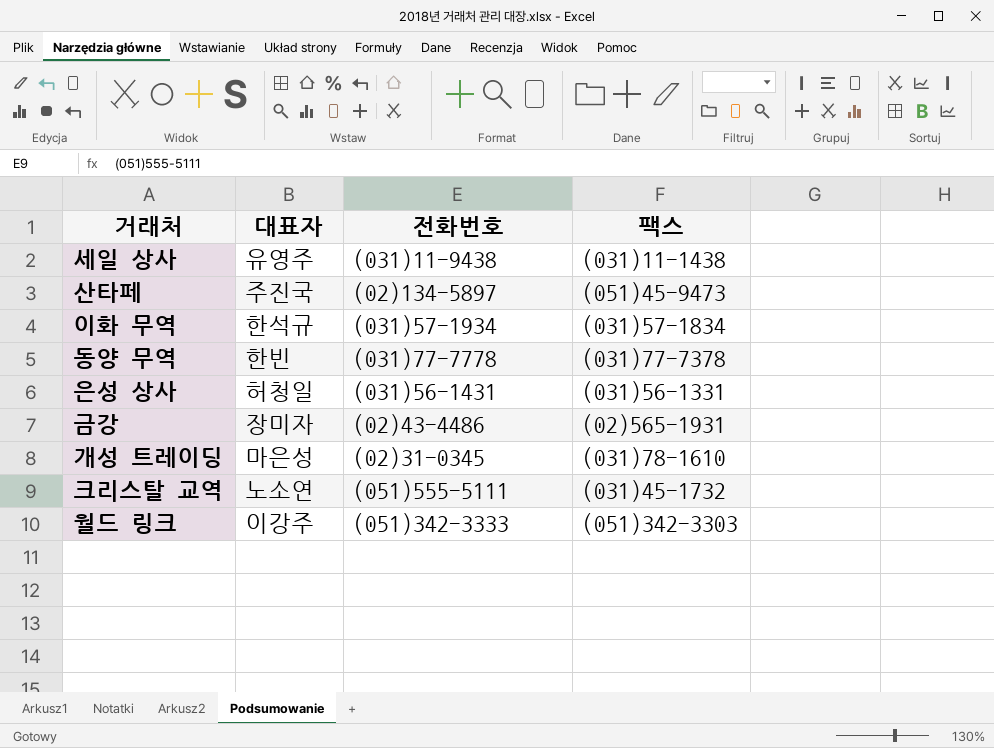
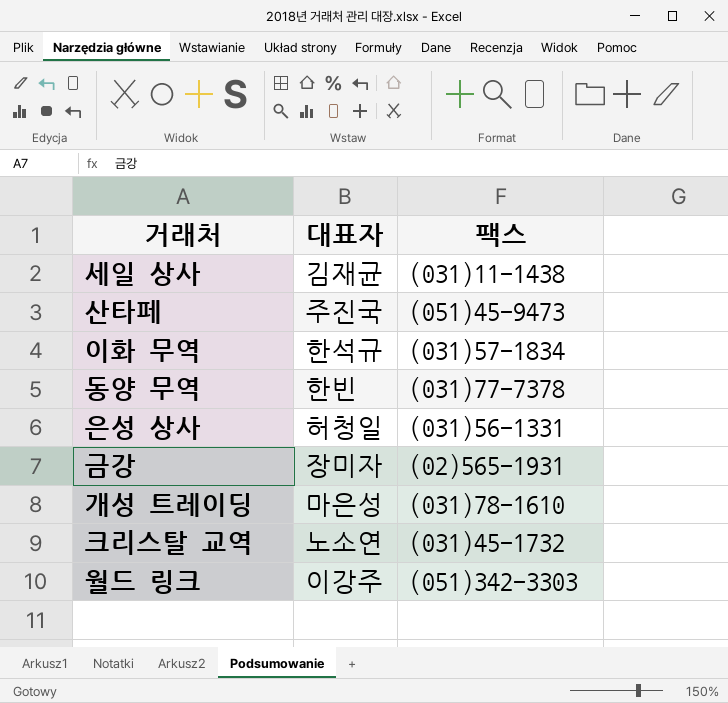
column 전화번호 | position: 3 -> none
세일 상사 | 대표자: 유영주 -> 김재균

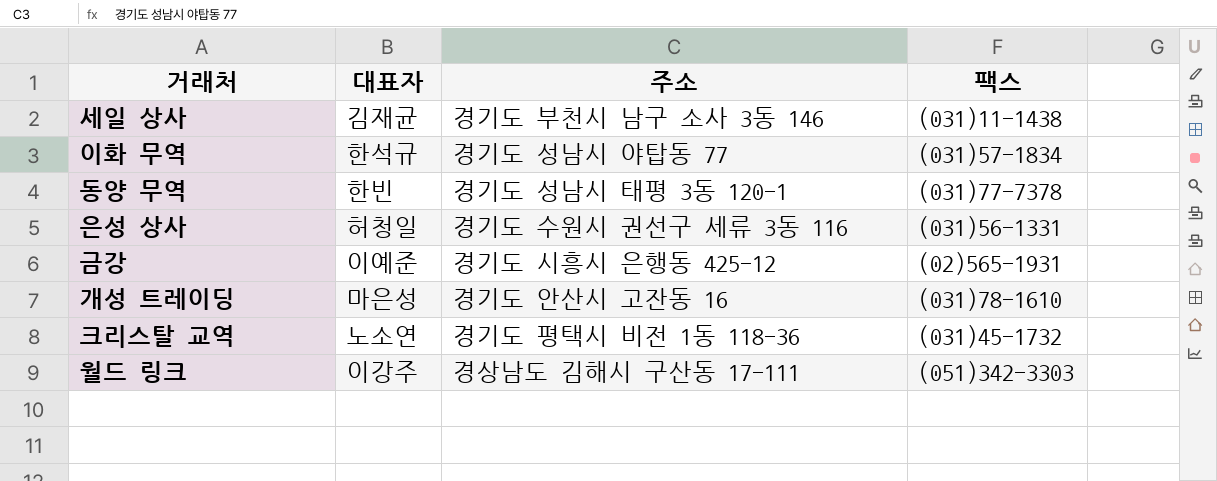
column 주소 | position: none -> 3
row 산타페: 주진국 | (051)45-9473 -> none
금강 | 대표자: 장미자 -> 이예준

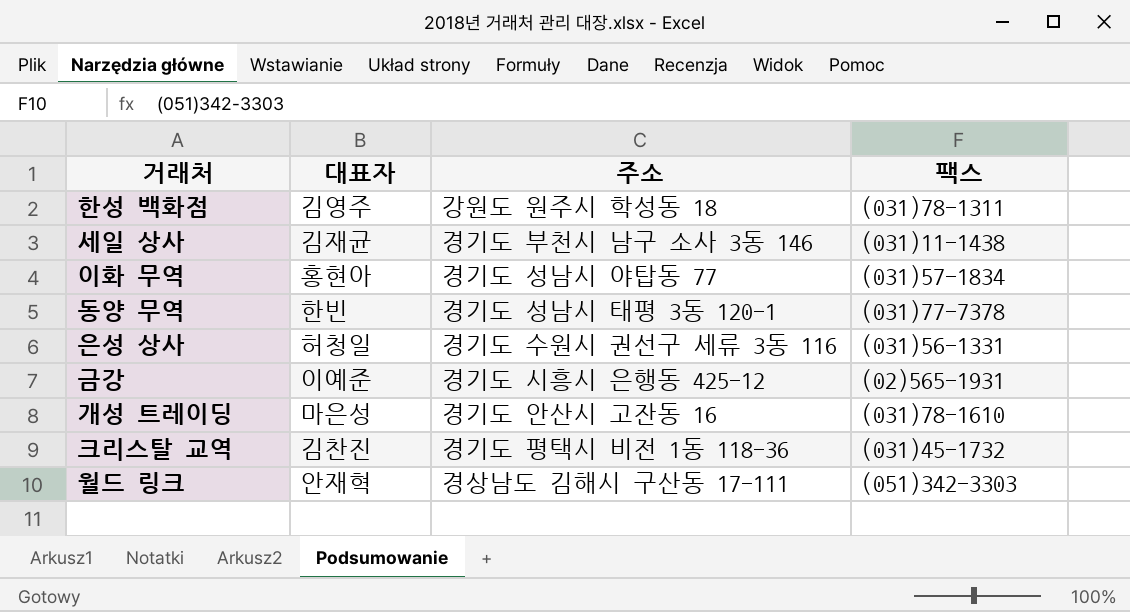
row 한성 백화점: none -> 김영주 | 강원도 원주시 학성동 18 | (031)78-1311
이화 무역 | 대표자: 한석규 -> 홍현아
크리스탈 교역 | 대표자: 노소연 -> 김찬진
월드 링크 | 대표자: 이강주 -> 안재혁

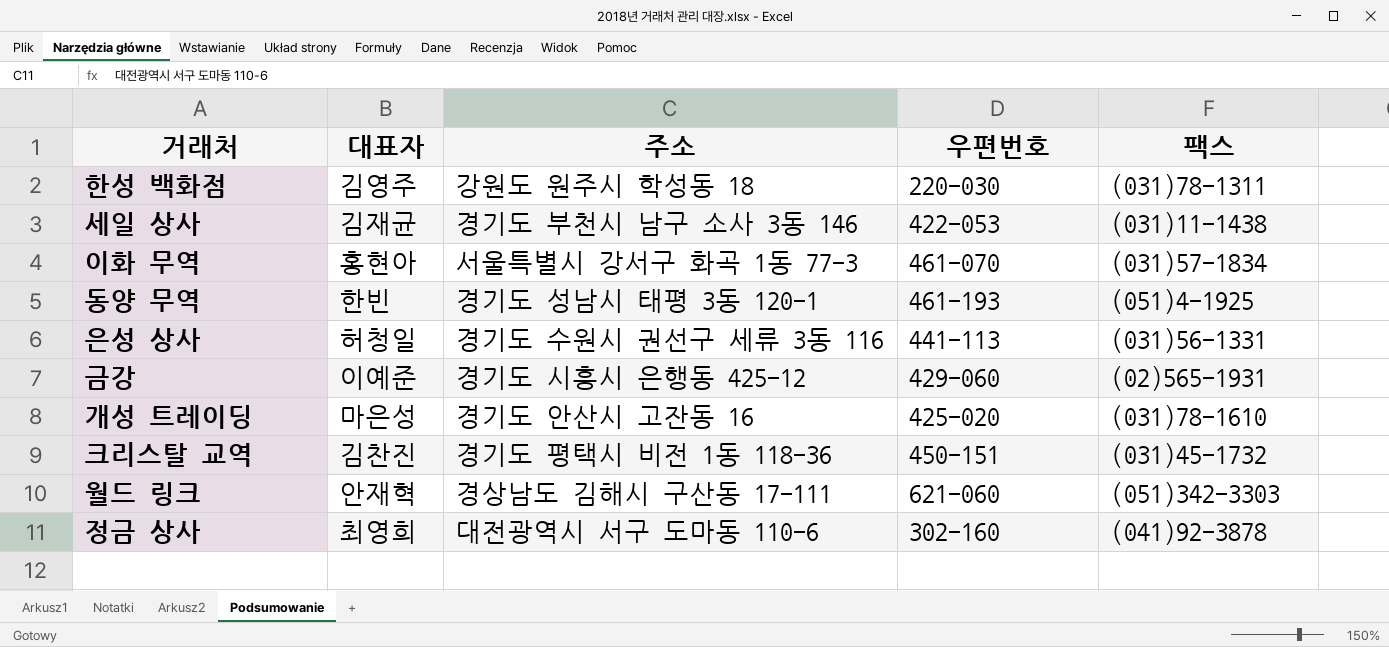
column 우편번호 | position: none -> 4
이화 무역 | 주소: 경기도 성남시 야탑동 77 -> 서울특별시 강서구 화곡 1동 77-3
동양 무역 | 팩스: (031)77-7378 -> (051)4-1925
row 정금 상사: none -> 최영희 | 대전광역시 서구 도마동 110-6 | 302-160 | (041)92-3878

